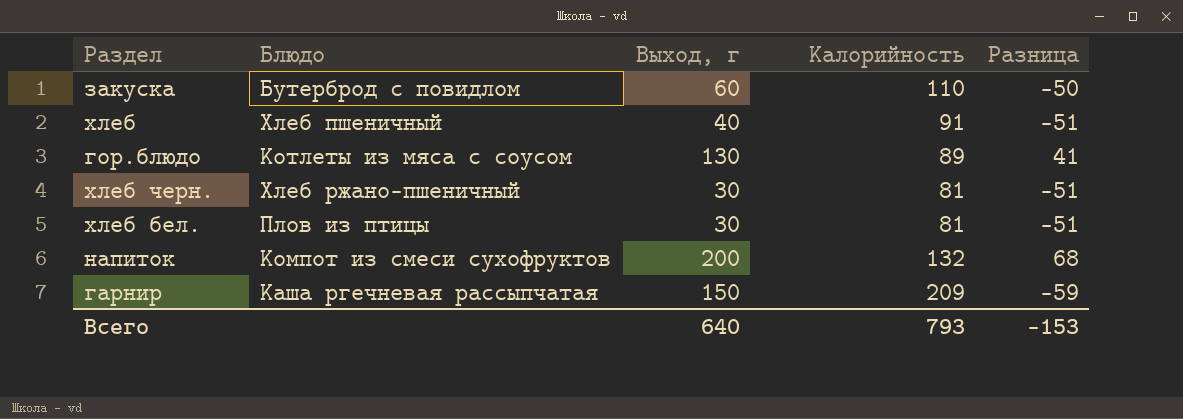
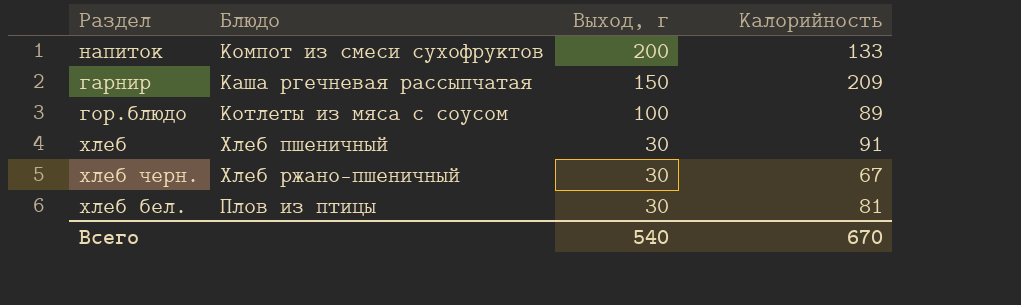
row order: none -> Выход, г descending
column Разница | formula: [Выход, г] - [Калорийность] -> none
row закуска: Бутерброд с повидлом | 60 | 110 | -50 -> none
напиток | Калорийность: 132 -> 133
гор.блюдо | Выход, г: 130 -> 100
хлеб | Выход, г: 40 -> 30
хлеб черн. | Калорийность: 81 -> 67
Всего | Выход, г: 640 -> 540
Всего | Калорийность: 793 -> 670

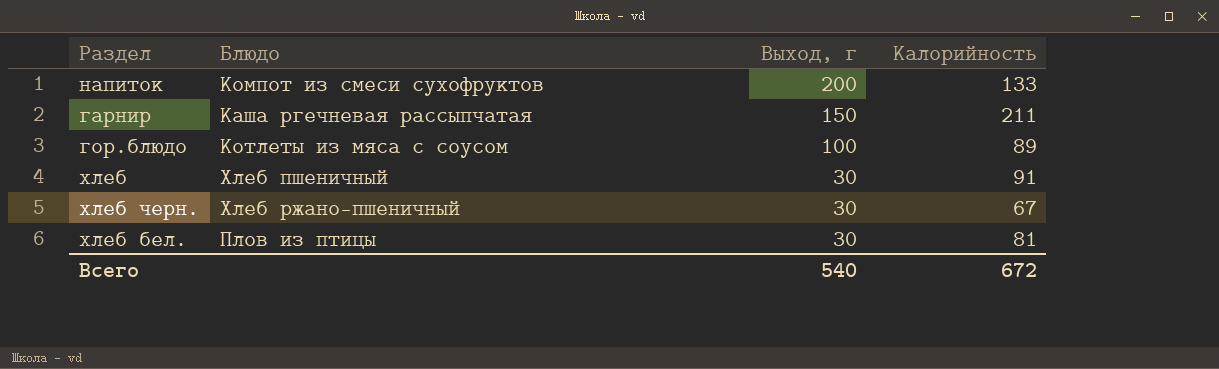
гарнир | Калорийность: 209 -> 211
Всего | Калорийность: 670 -> 672

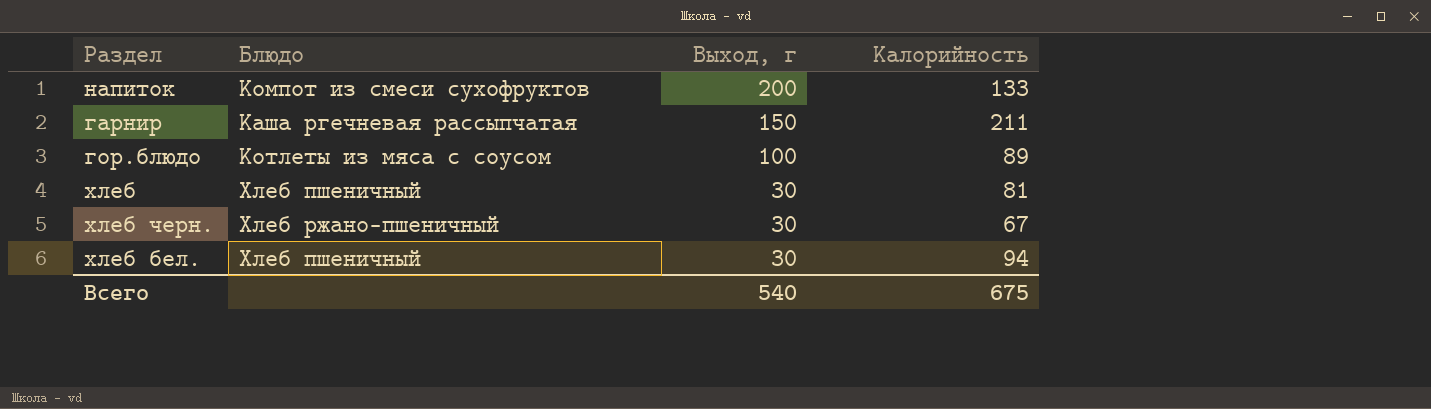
хлеб | Калорийность: 91 -> 81
хлеб бел. | Блюдо: Плов из птицы -> Хлеб пшеничный
хлеб бел. | Калорийность: 81 -> 94
Всего | Калорийность: 672 -> 675

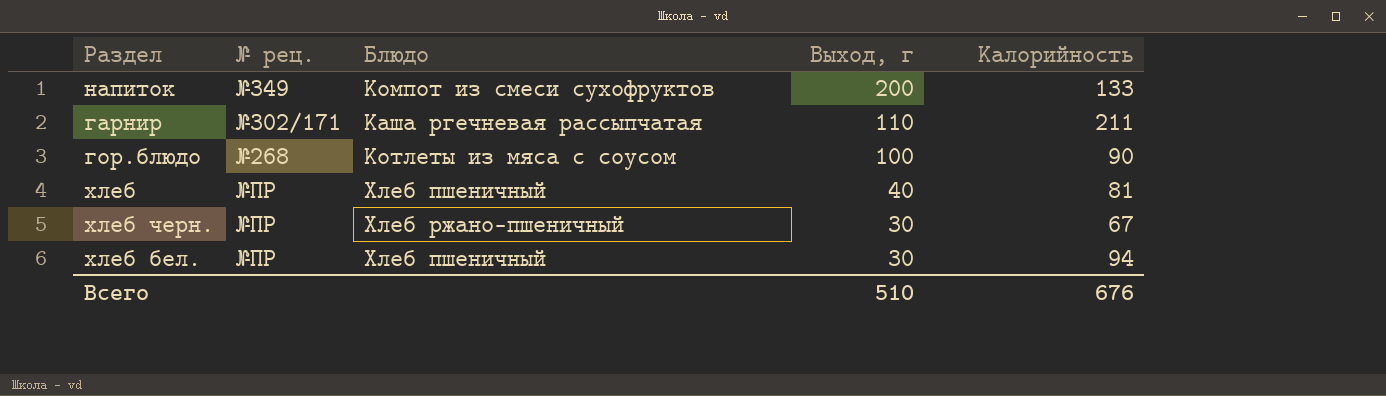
column № рец. | position: none -> 2
гарнир | Выход, г: 150 -> 110
гор.блюдо | Калорийность: 89 -> 90
хлеб | Выход, г: 30 -> 40
Всего | Выход, г: 540 -> 510
Всего | Калорийность: 675 -> 676

